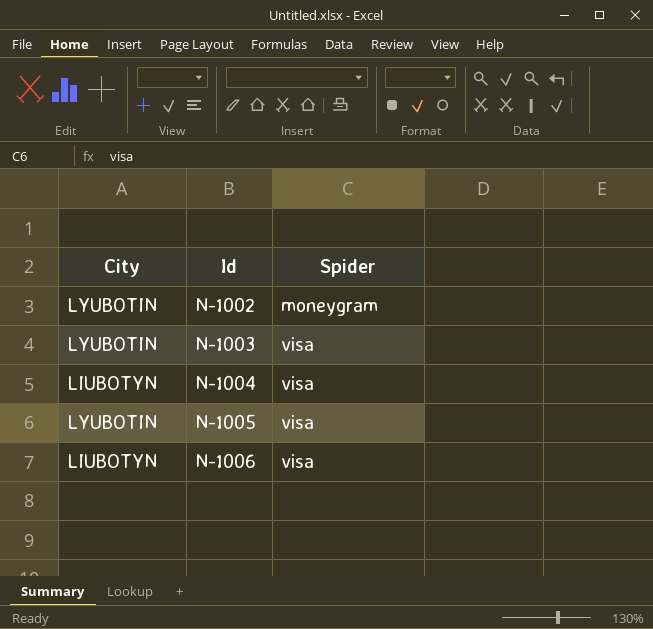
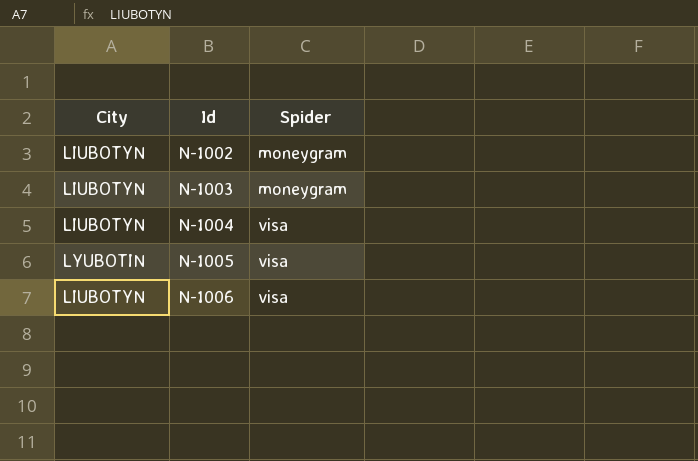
N-1002 | City: LYUBOTIN -> LIUBOTYN
N-1003 | City: LYUBOTIN -> LIUBOTYN
N-1003 | Spider: visa -> moneygram

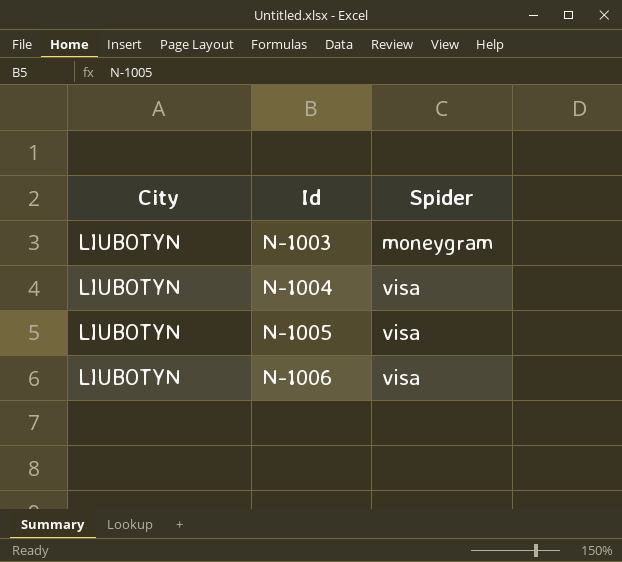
row N-1002: LIUBOTYN | moneygram -> none
N-1005 | City: LYUBOTIN -> LIUBOTYN

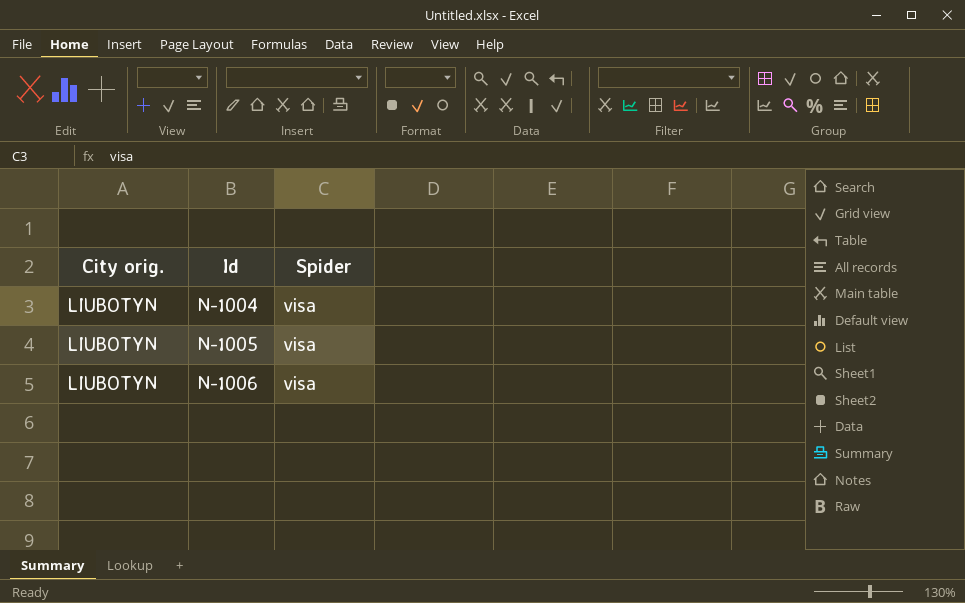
column name: City -> City orig.
row N-1003: LIUBOTYN | moneygram -> none

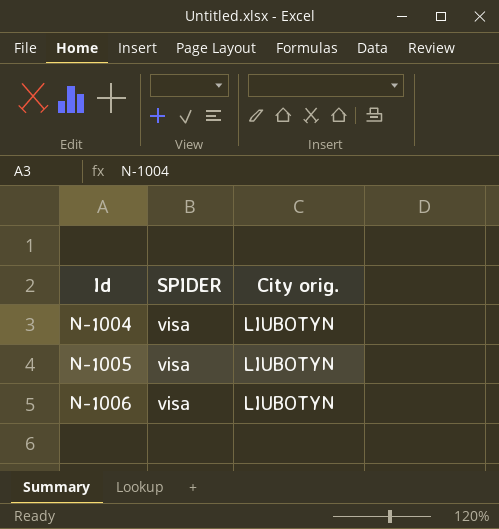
column name: Spider -> SPIDER
column City orig. | position: 1 -> 3

